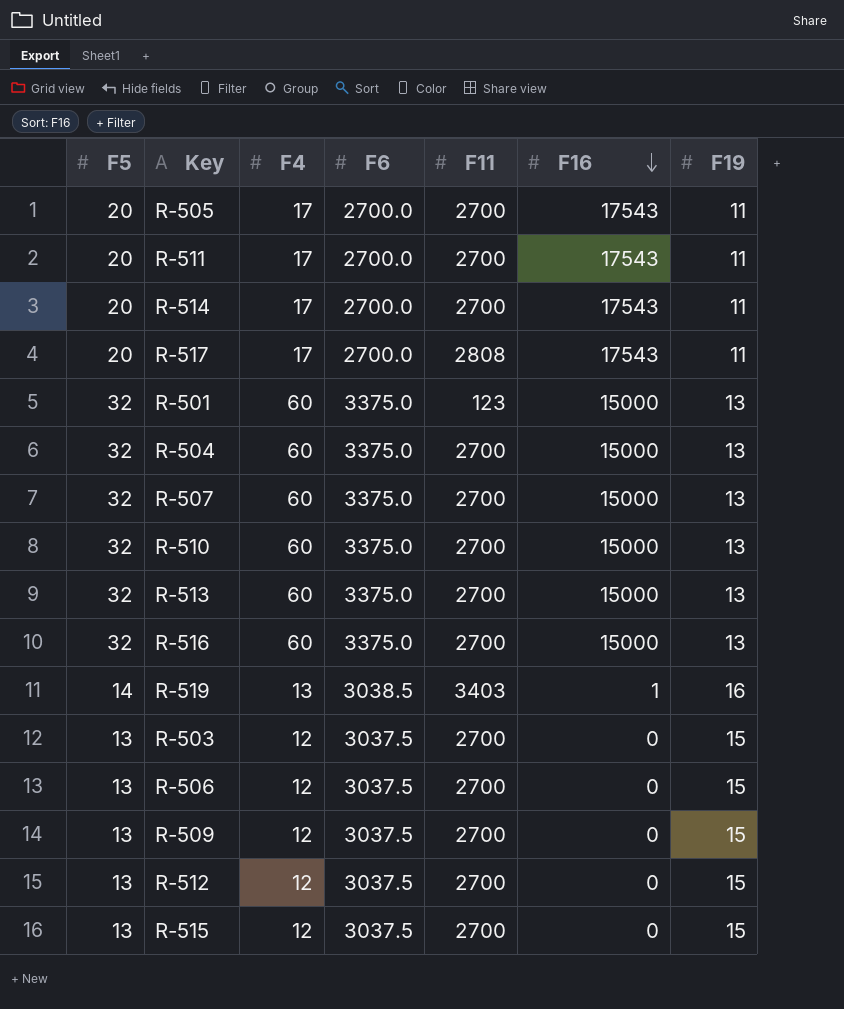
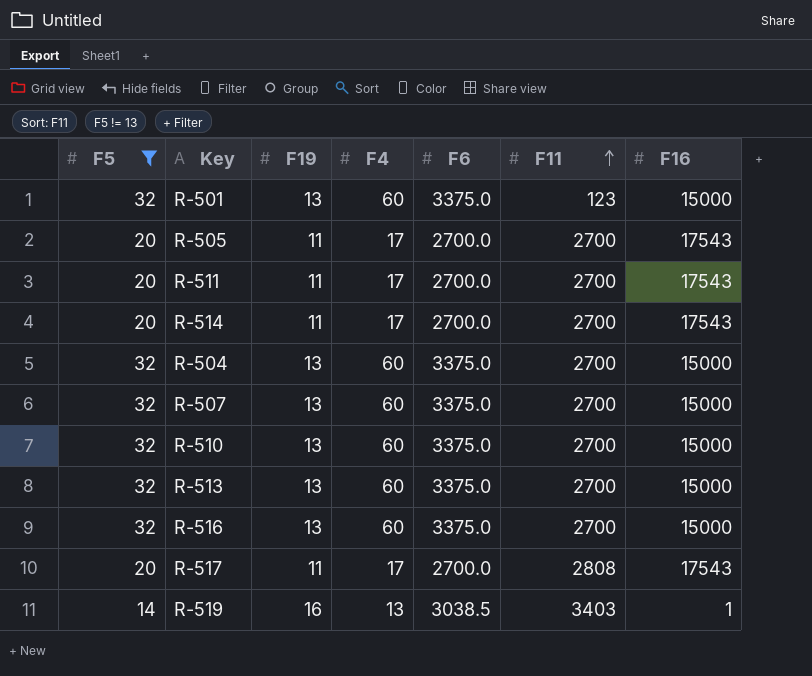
filter: none -> F5 != 13
row order: F16 descending -> F11 ascending
column F19 | position: 7 -> 3

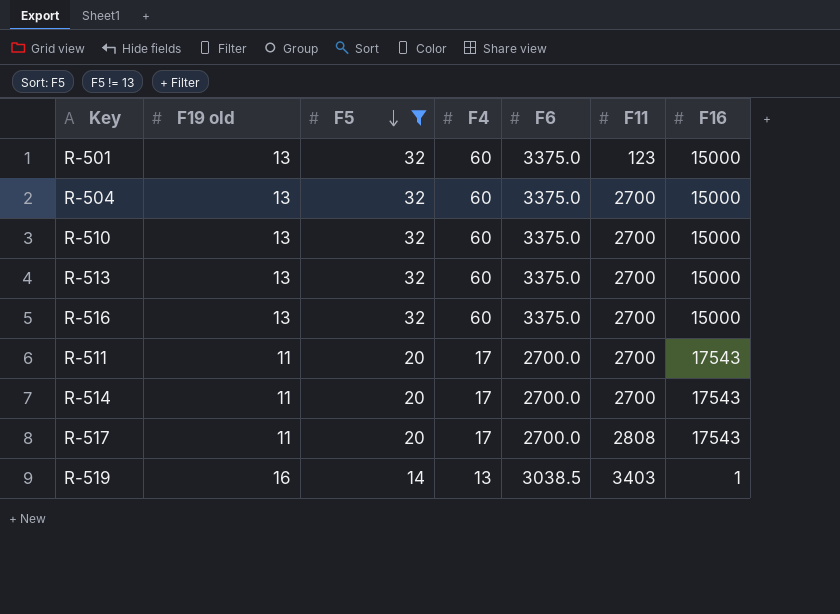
row order: F11 ascending -> F5 descending
column name: F19 -> F19 old
column F5 | position: 1 -> 3
row R-505: 20 | 11 | 17 | 2700.0 | 2700 | 17543 -> none
row R-507: 32 | 13 | 60 | 3375.0 | 2700 | 15000 -> none

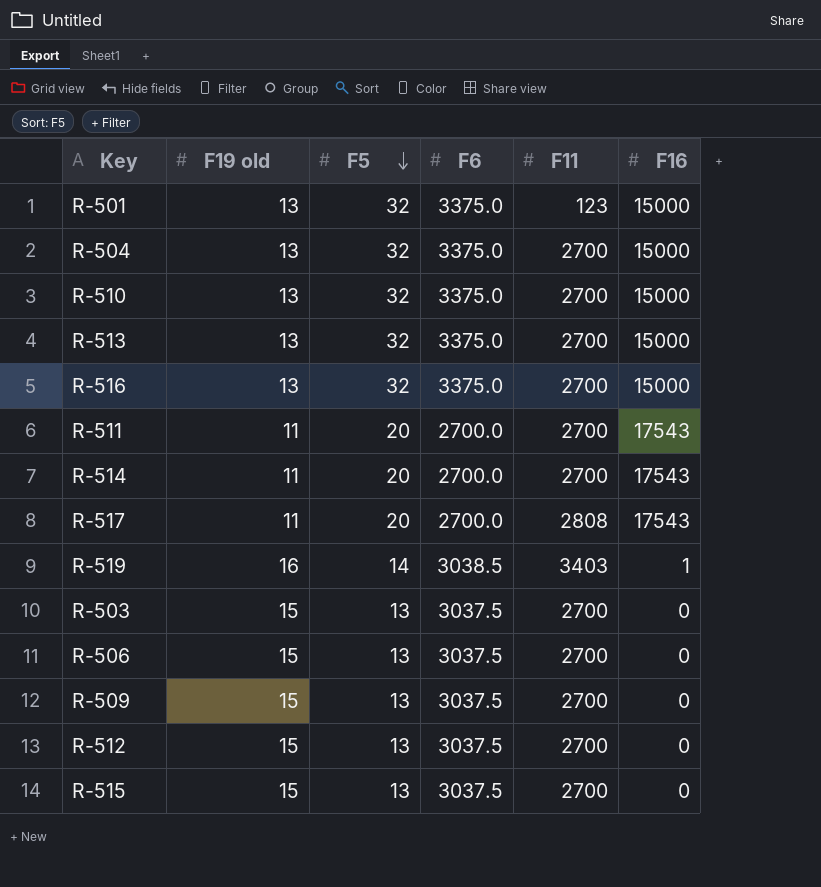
filter: F5 != 13 -> none
column F4 | position: 4 -> none

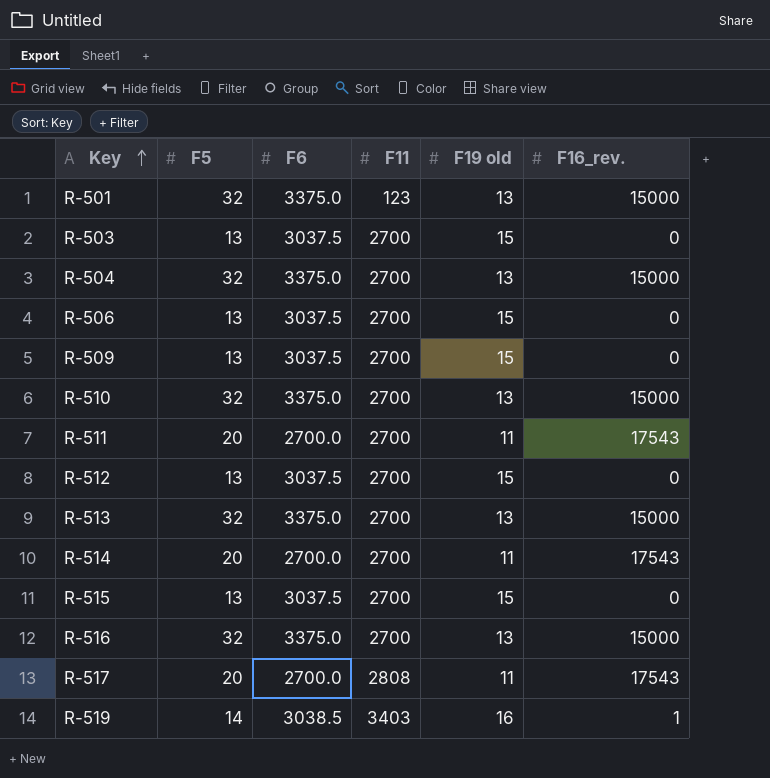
row order: F5 descending -> Key ascending
column F19 old | position: 2 -> 5
column name: F16 -> F16_rev.

